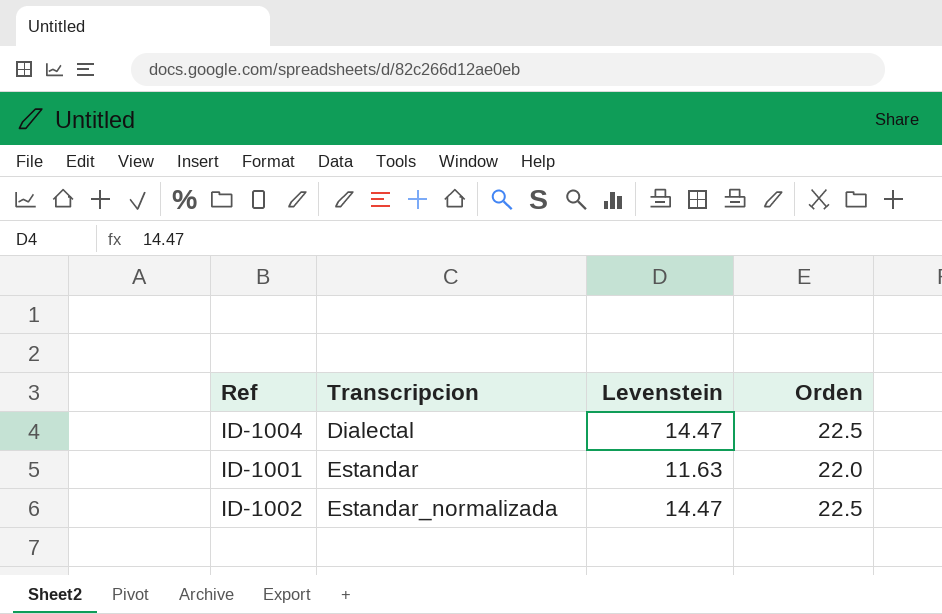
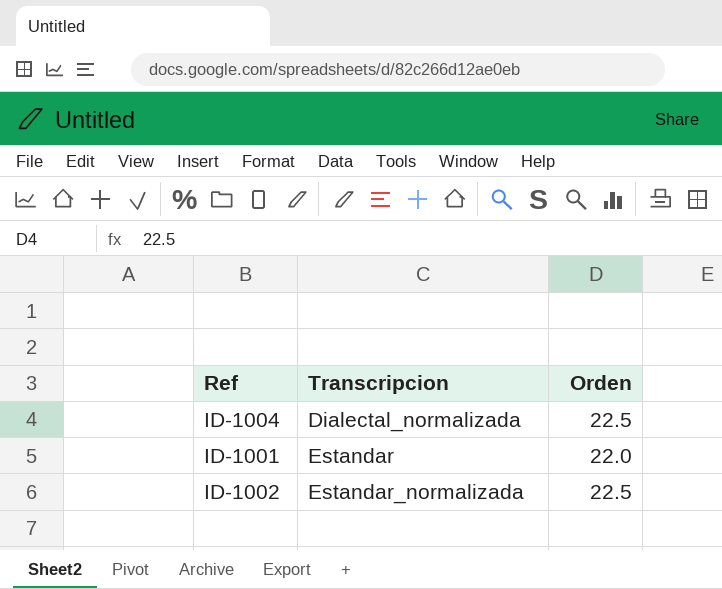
column Levenstein | position: 3 -> none
ID-1004 | Transcripcion: Dialectal -> Dialectal_normalizada

